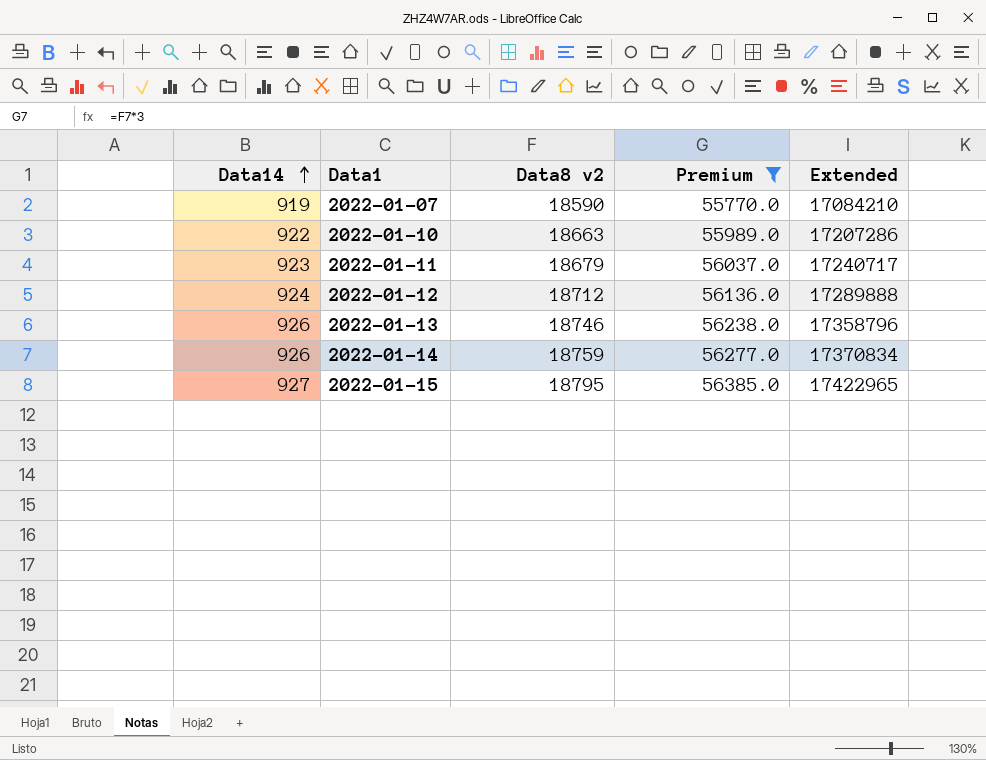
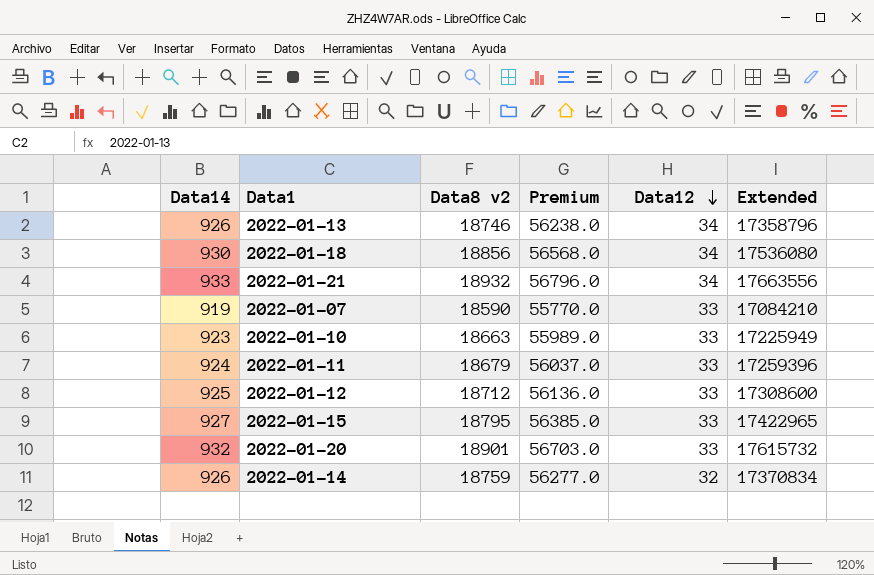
filter: Premium <= 56385.0 -> none
row order: Data14 ascending -> Data12 descending
column Data12 | position: none -> 5
2022-01-10 | Data14: 922 -> 923
2022-01-10 | Extended: 17207286 -> 17225949
2022-01-11 | Data14: 923 -> 924
2022-01-11 | Extended: 17240717 -> 17259396
2022-01-12 | Data14: 924 -> 925
2022-01-12 | Extended: 17289888 -> 17308600

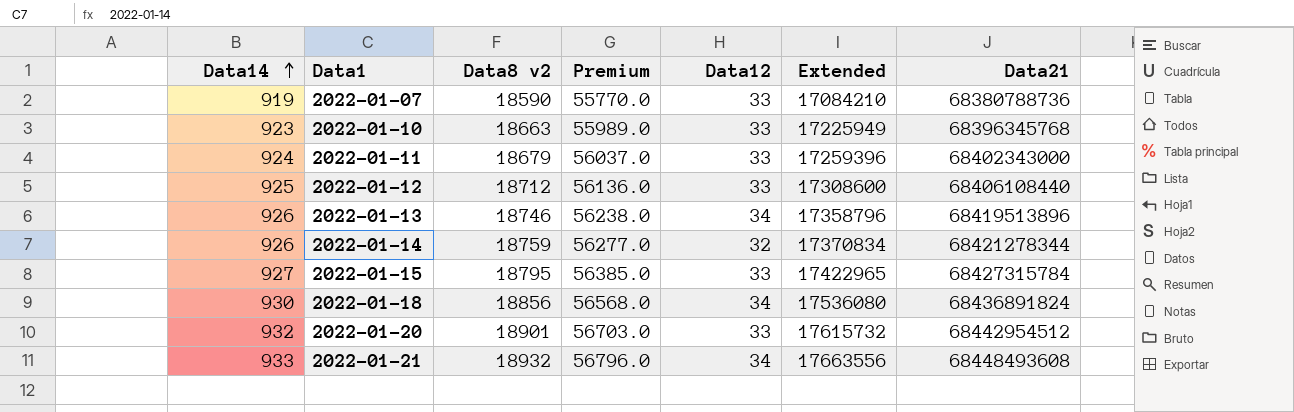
row order: Data12 descending -> Data14 ascending
column Data21 | position: none -> 7

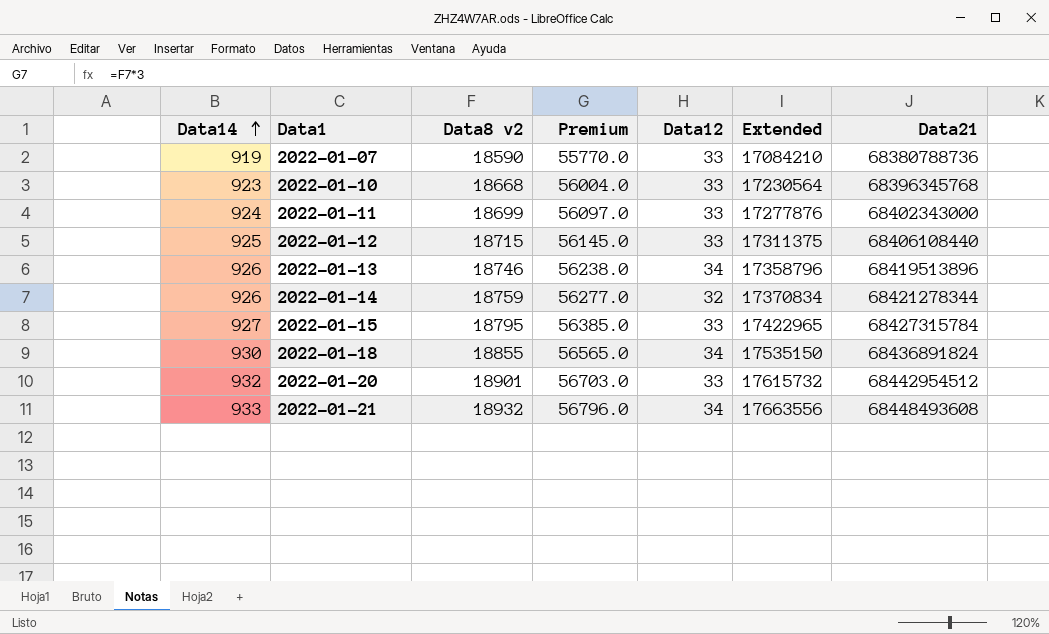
2022-01-10 | Data8 v2: 18663 -> 18668
2022-01-10 | Premium: 55989.0 -> 56004.0
2022-01-10 | Extended: 17225949 -> 17230564
2022-01-11 | Data8 v2: 18679 -> 18699
2022-01-11 | Premium: 56037.0 -> 56097.0
2022-01-11 | Extended: 17259396 -> 17277876
2022-01-12 | Data8 v2: 18712 -> 18715
2022-01-12 | Premium: 56136.0 -> 56145.0
2022-01-12 | Extended: 17308600 -> 17311375
2022-01-18 | Data8 v2: 18856 -> 18855
2022-01-18 | Premium: 56568.0 -> 56565.0
2022-01-18 | Extended: 17536080 -> 17535150

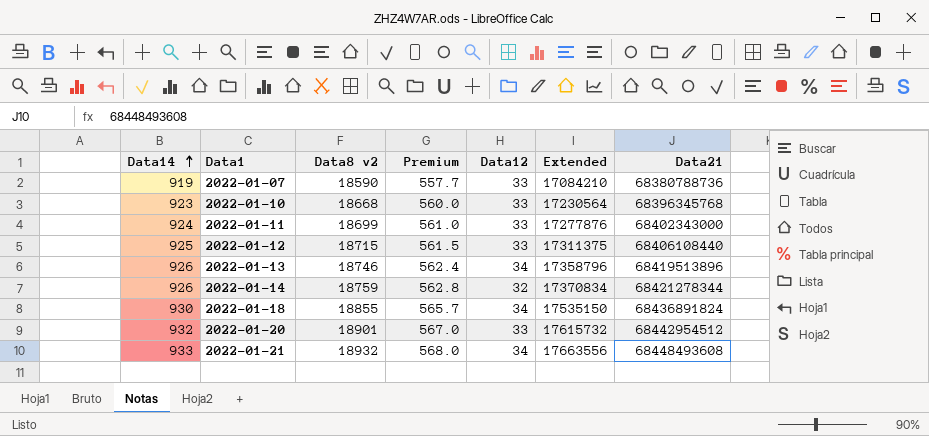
column Premium | formula: [Data8 v2] * 3 -> [Data8 v2] * 0.03
row 2022-01-15: 927 | 18795 | 56385.0 | 33 | 17422965 | 68427315784 -> none

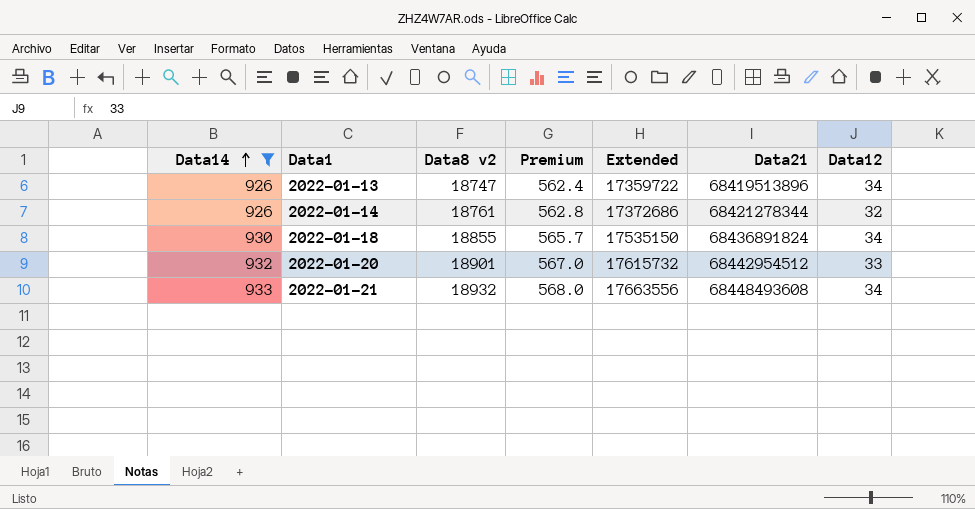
filter: none -> Data14 >= 926
column Data12 | position: 5 -> 7
2022-01-13 | Data8 v2: 18746 -> 18747
2022-01-13 | Extended: 17358796 -> 17359722
2022-01-14 | Data8 v2: 18759 -> 18761
2022-01-14 | Extended: 17370834 -> 17372686

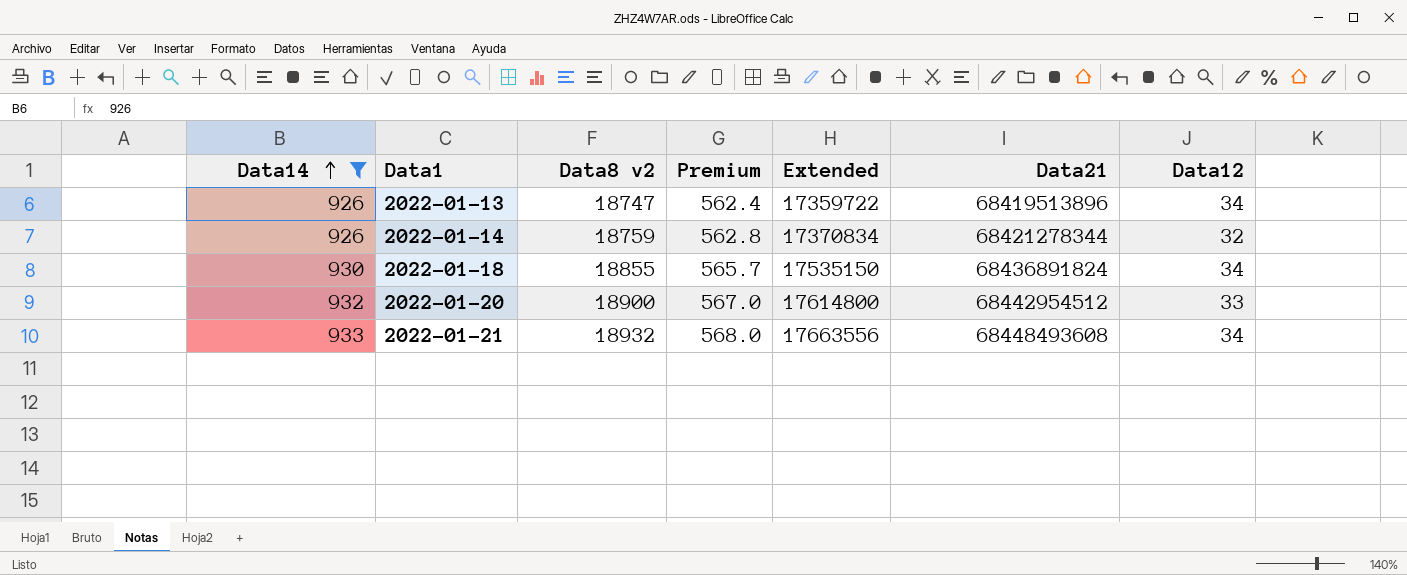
2022-01-14 | Data8 v2: 18761 -> 18759
2022-01-14 | Extended: 17372686 -> 17370834
2022-01-20 | Data8 v2: 18901 -> 18900
2022-01-20 | Extended: 17615732 -> 17614800

